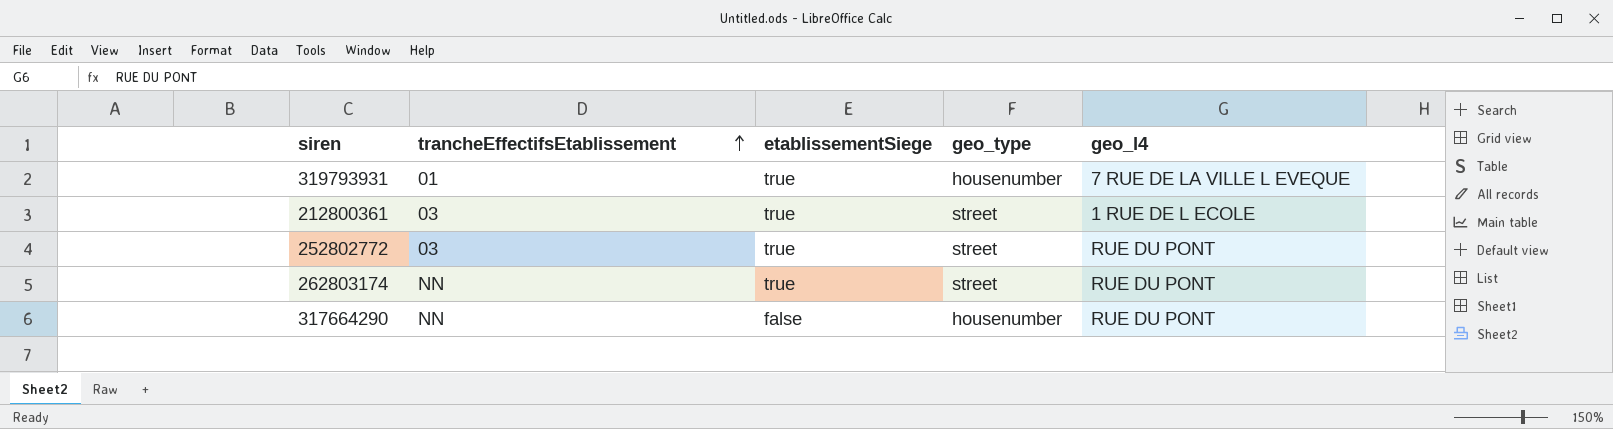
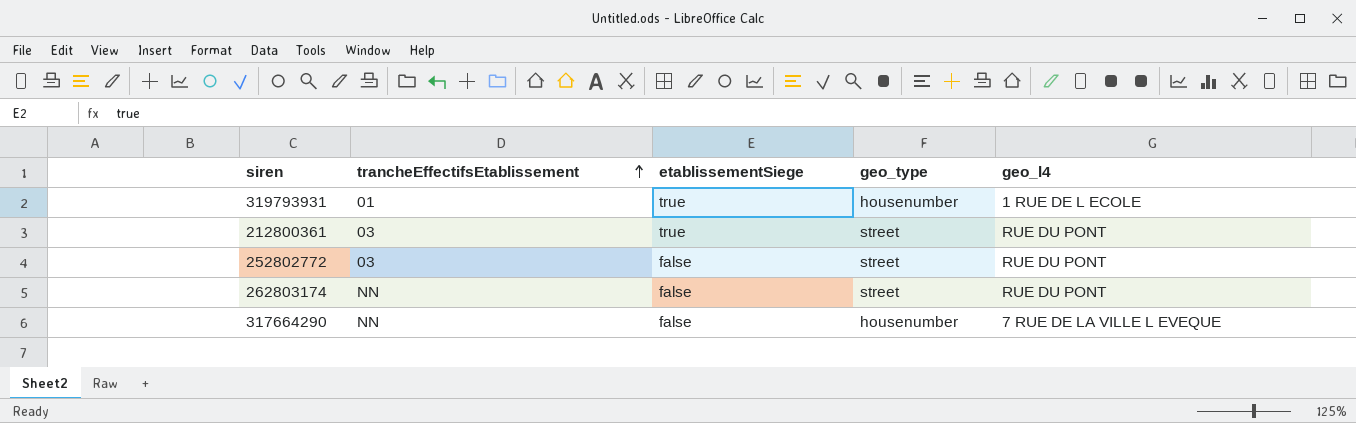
319793931 | geo_l4: 7 RUE DE LA VILLE L EVEQUE -> 1 RUE DE L ECOLE
212800361 | geo_l4: 1 RUE DE L ECOLE -> RUE DU PONT
252802772 | etablissementSiege: true -> false
262803174 | etablissementSiege: true -> false
317664290 | geo_l4: RUE DU PONT -> 7 RUE DE LA VILLE L EVEQUE

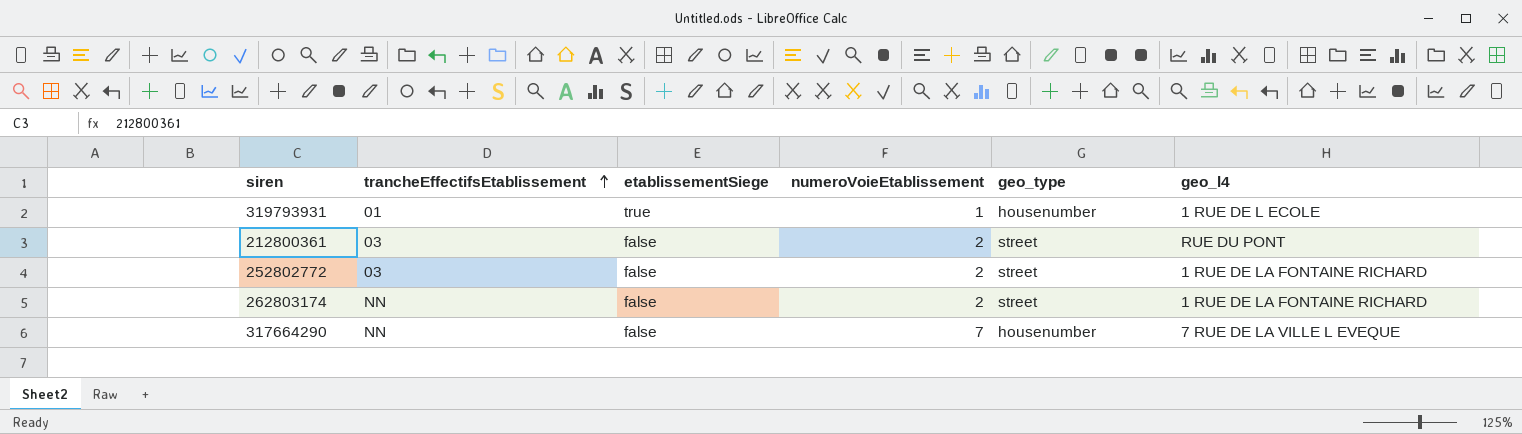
column numeroVoieEtablissement | position: none -> 4
212800361 | etablissementSiege: true -> false
252802772 | geo_l4: RUE DU PONT -> 1 RUE DE LA FONTAINE RICHARD
262803174 | geo_l4: RUE DU PONT -> 1 RUE DE LA FONTAINE RICHARD

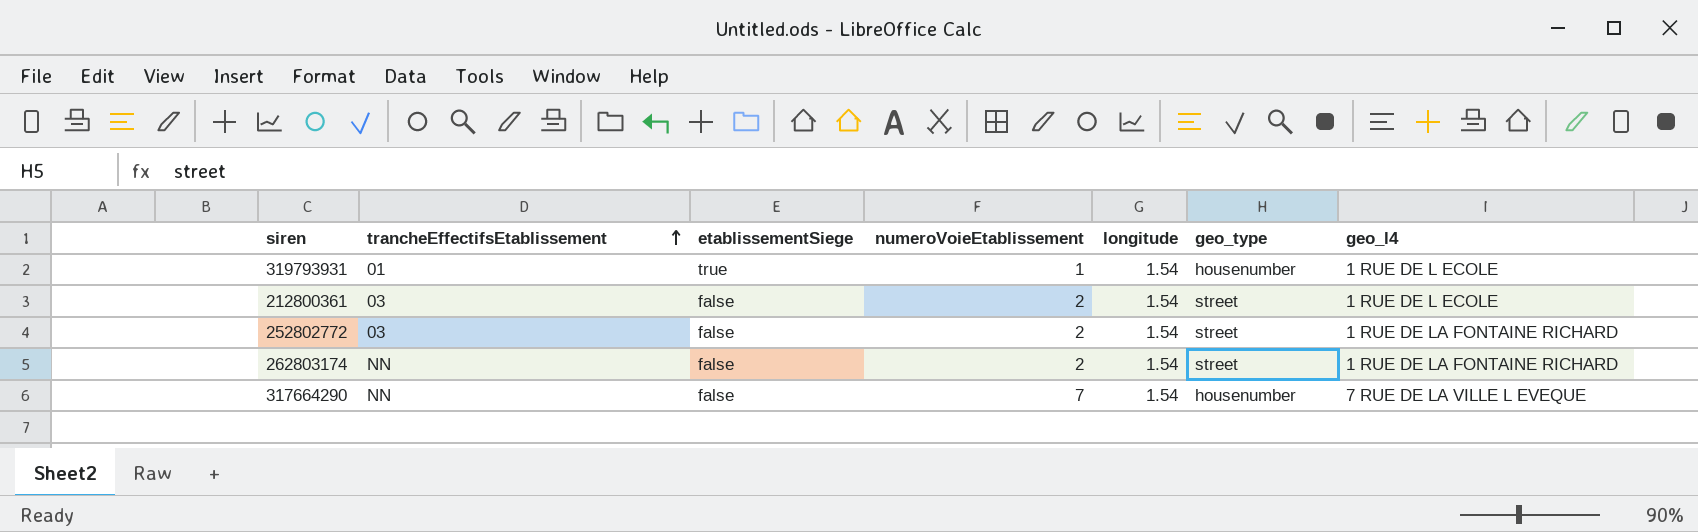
column longitude | position: none -> 5
212800361 | geo_l4: RUE DU PONT -> 1 RUE DE L ECOLE

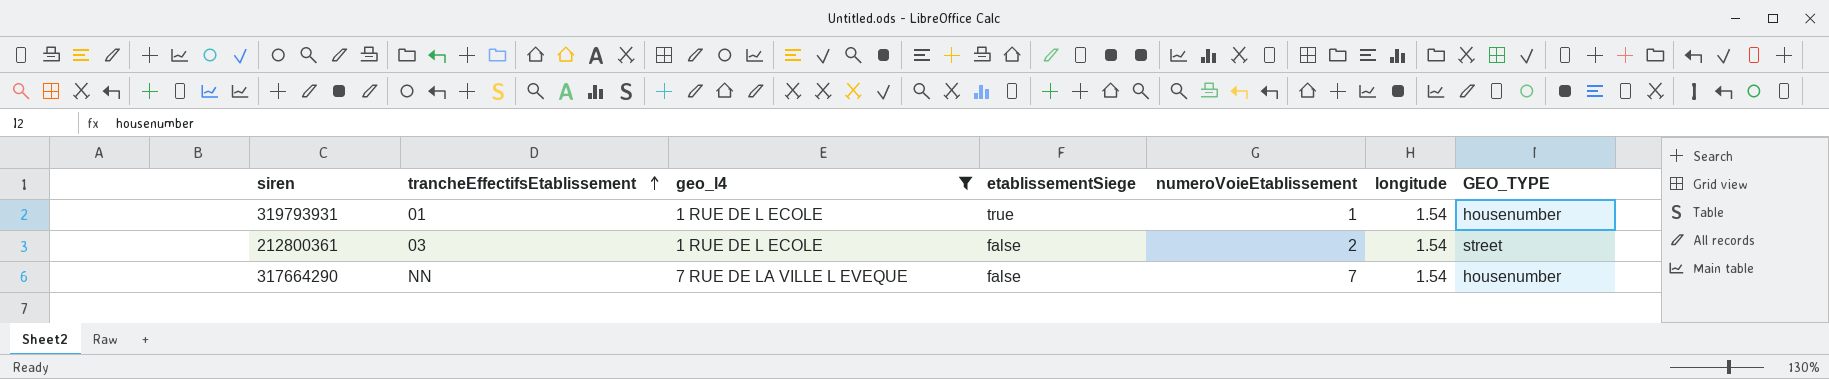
filter: none -> geo_l4 != 1 RUE DE LA FONTAINE RICHARD
column geo_l4 | position: 7 -> 3
column name: geo_type -> GEO_TYPE

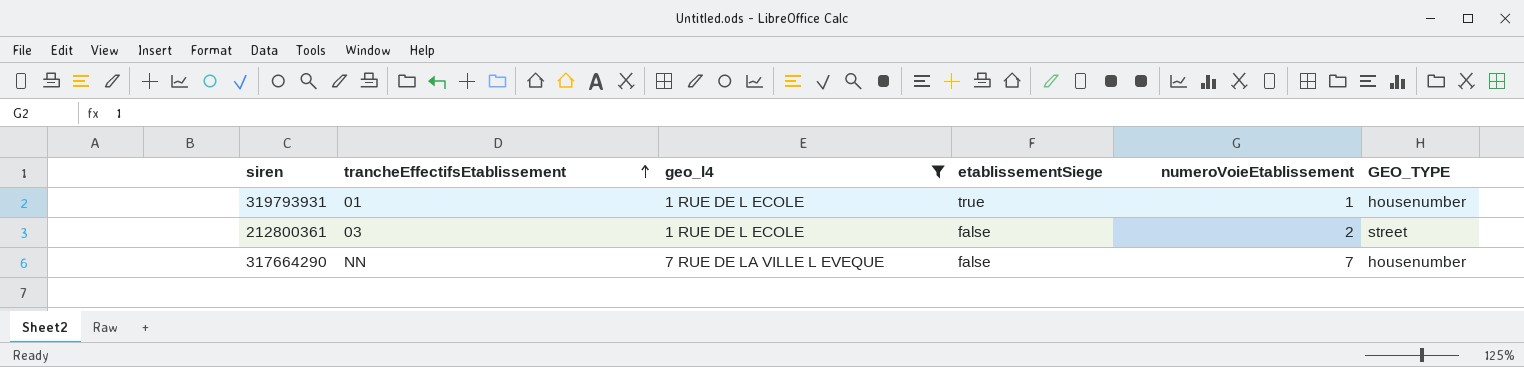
column longitude | position: 6 -> none

